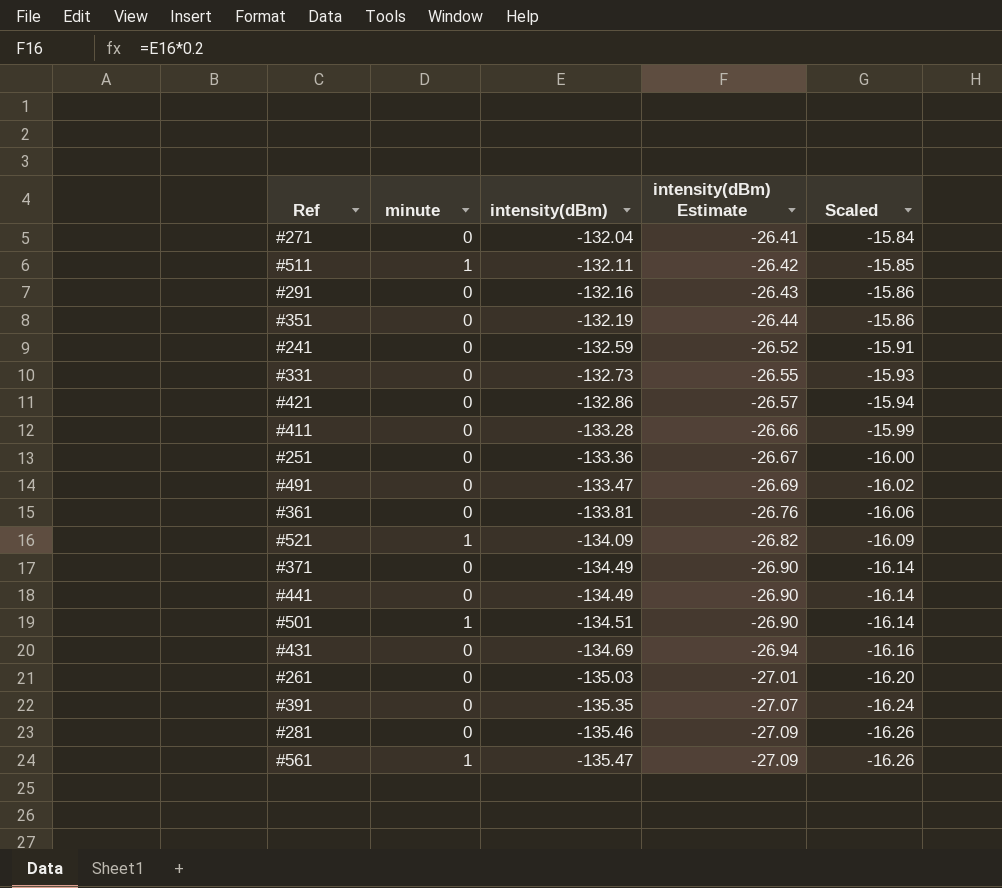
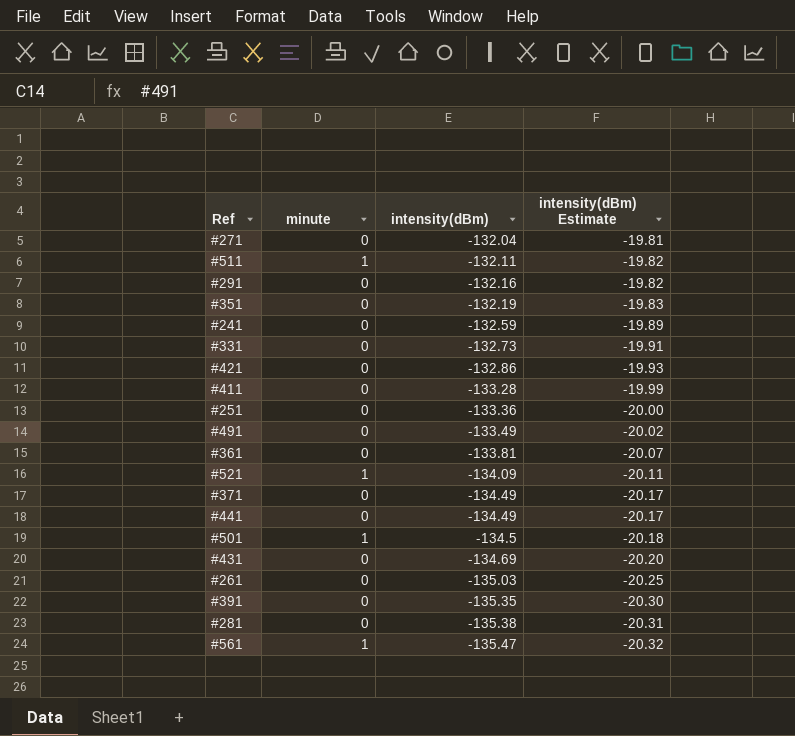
column Scaled | formula: [intensity(dBm)] * 0.12 -> none
column intensity(dBm) Estimate | formula: [intensity(dBm)] * 0.2 -> [intensity(dBm)] * 0.15
#491 | intensity(dBm): -133.47 -> -133.49
#501 | intensity(dBm): -134.51 -> -134.5
#281 | intensity(dBm): -135.46 -> -135.38

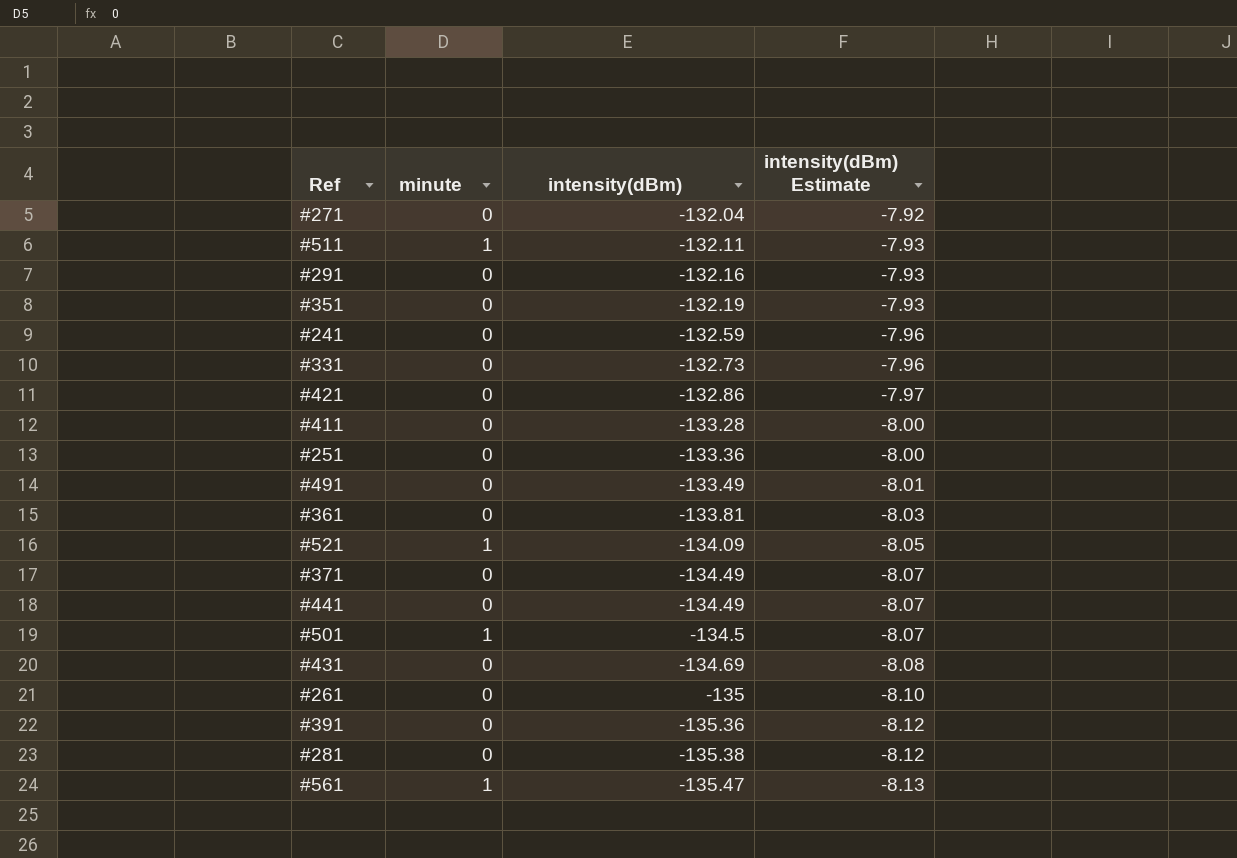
column intensity(dBm) Estimate | formula: [intensity(dBm)] * 0.15 -> [intensity(dBm)] * 0.06
#261 | intensity(dBm): -135.03 -> -135
#391 | intensity(dBm): -135.35 -> -135.36

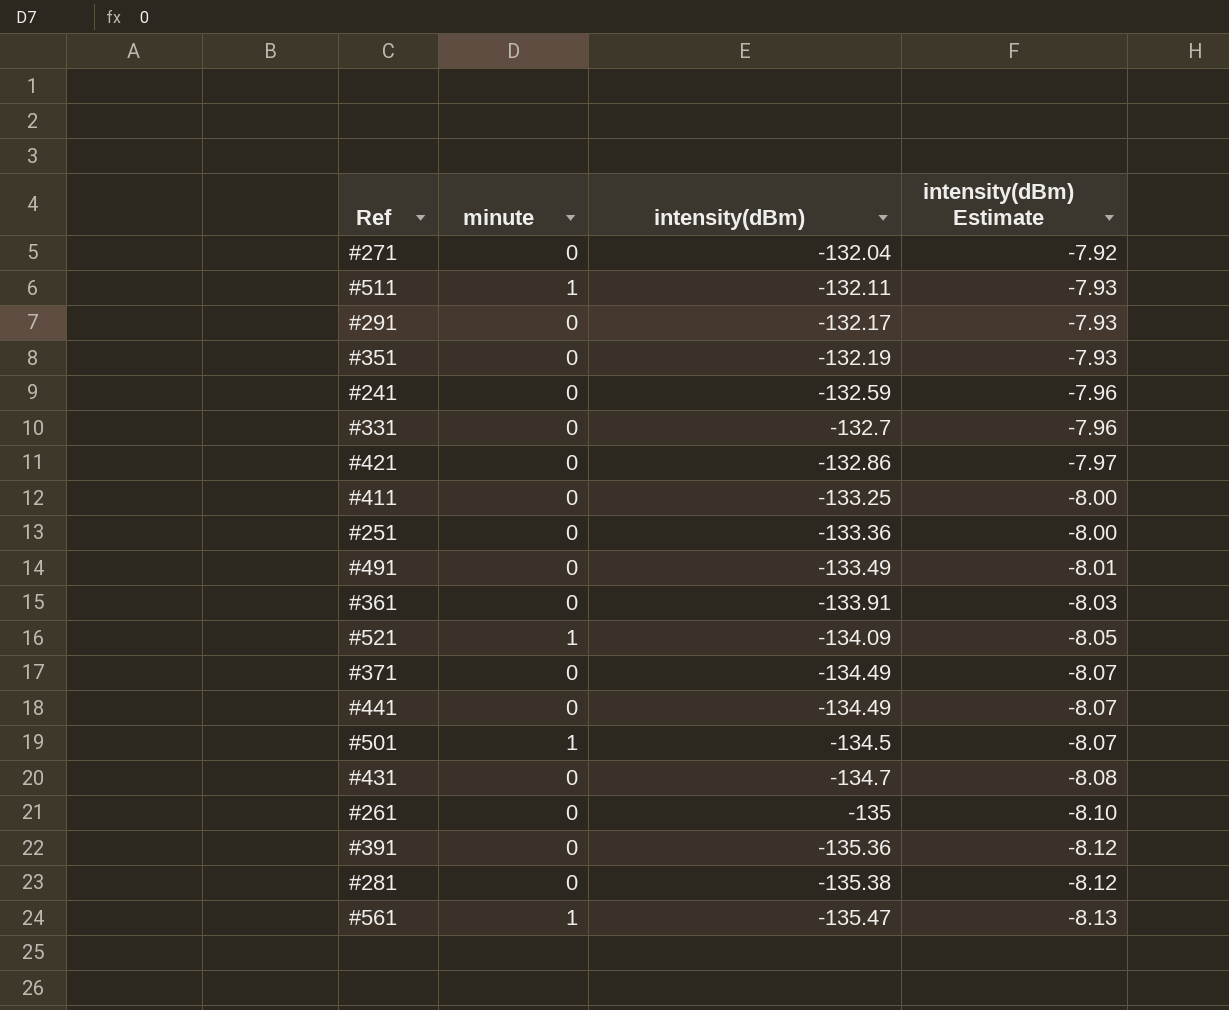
#291 | intensity(dBm): -132.16 -> -132.17
#331 | intensity(dBm): -132.73 -> -132.7
#411 | intensity(dBm): -133.28 -> -133.25
#361 | intensity(dBm): -133.81 -> -133.91
#431 | intensity(dBm): -134.69 -> -134.7

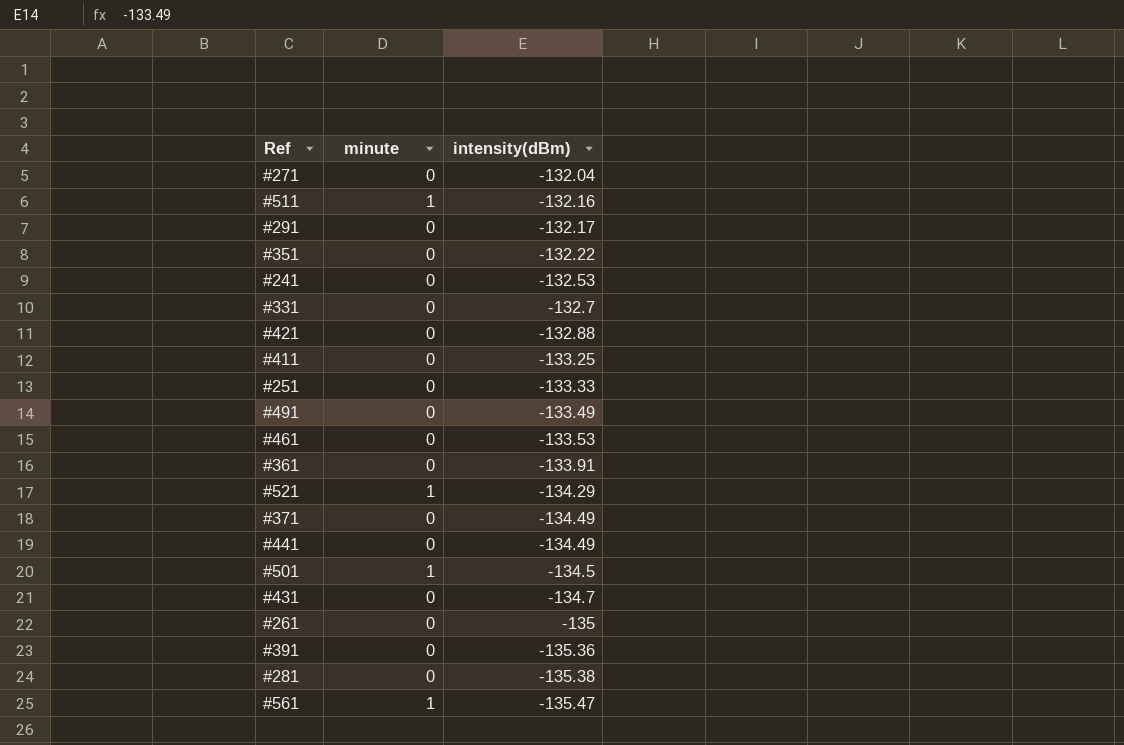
column intensity(dBm) Estimate | formula: [intensity(dBm)] * 0.06 -> none
#511 | intensity(dBm): -132.11 -> -132.16
#351 | intensity(dBm): -132.19 -> -132.22
#241 | intensity(dBm): -132.59 -> -132.53
#421 | intensity(dBm): -132.86 -> -132.88
#251 | intensity(dBm): -133.36 -> -133.33
row #461: none -> 0 | -133.53
#521 | intensity(dBm): -134.09 -> -134.29

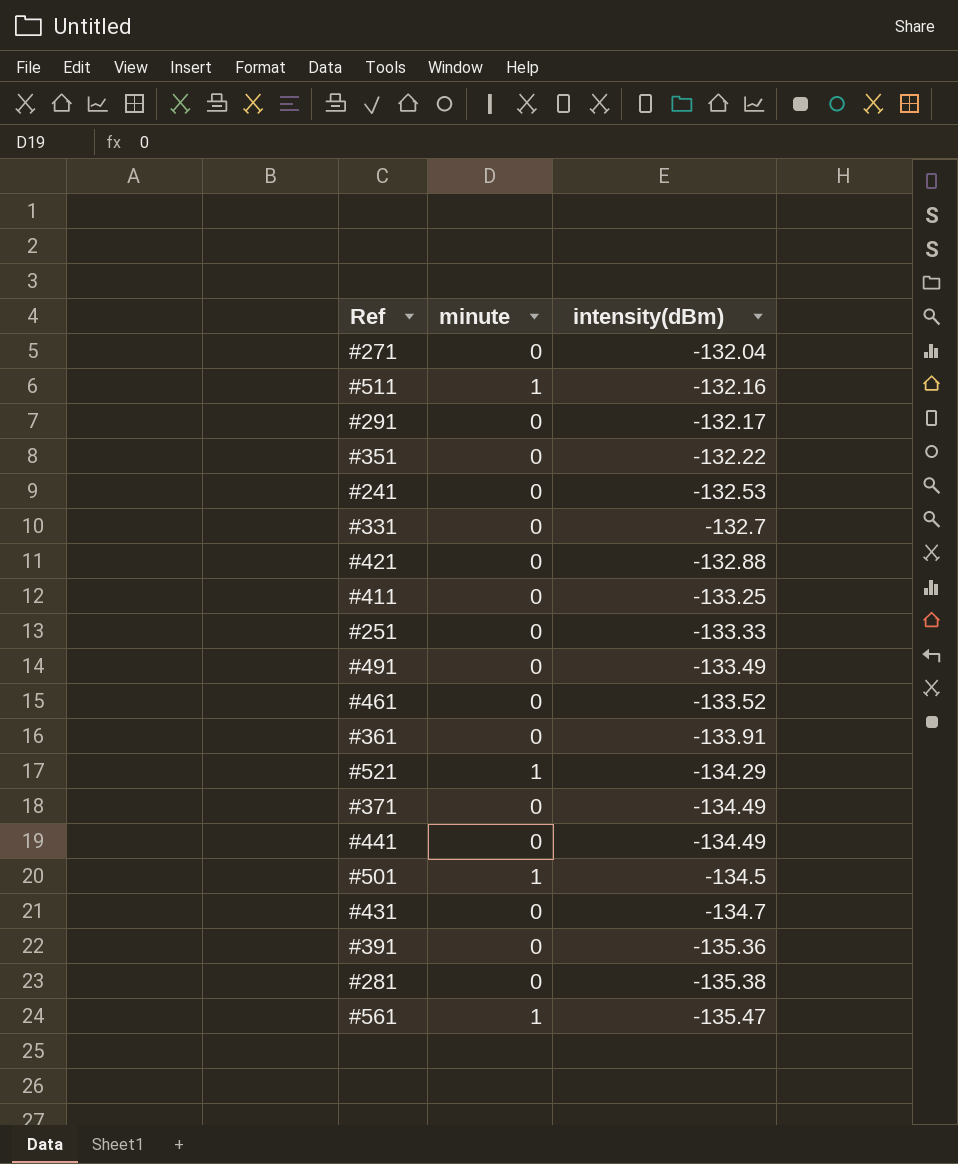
row #261: 0 | -135 -> none
#461 | intensity(dBm): -133.53 -> -133.52

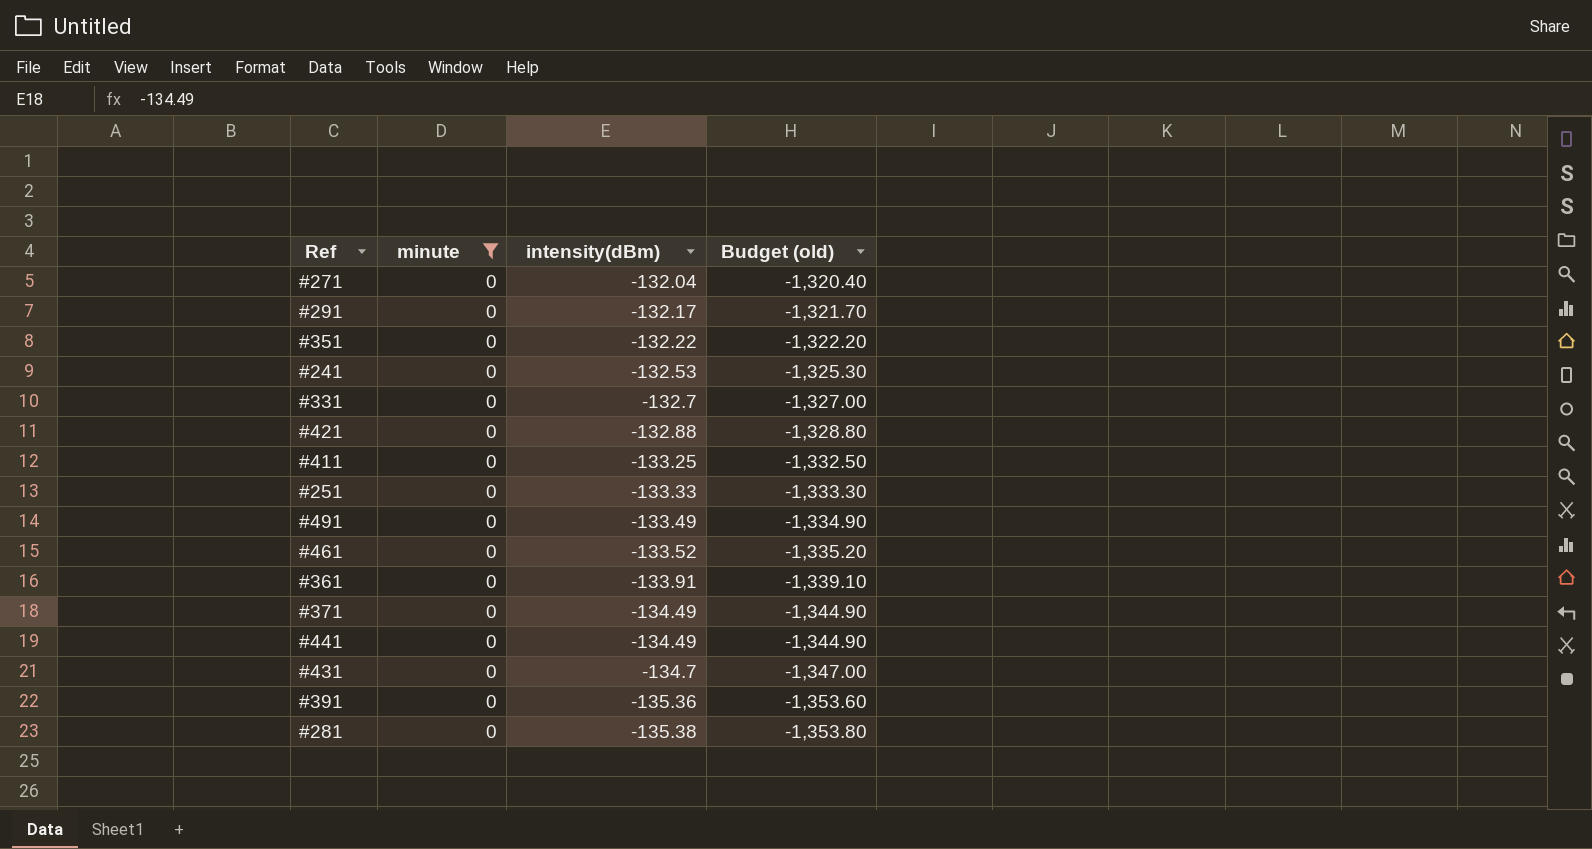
filter: none -> minute = 0
column Budget (old) | formula: none -> [intensity(dBm)] * 10

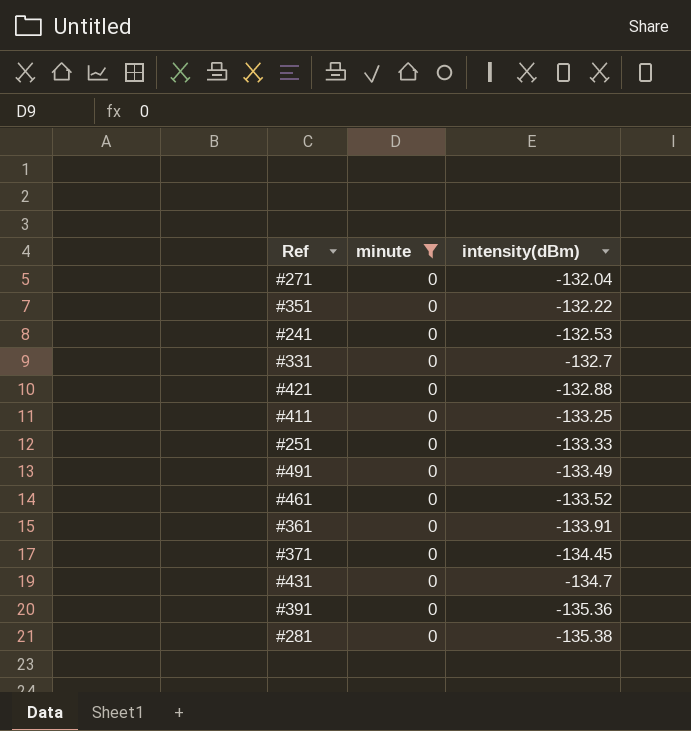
column Budget (old) | formula: [intensity(dBm)] * 10 -> none
row #291: 0 | -132.17 | -1,321.70 -> none
row #441: 0 | -134.49 | -1,344.90 -> none
#371 | intensity(dBm): -134.49 -> -134.45

